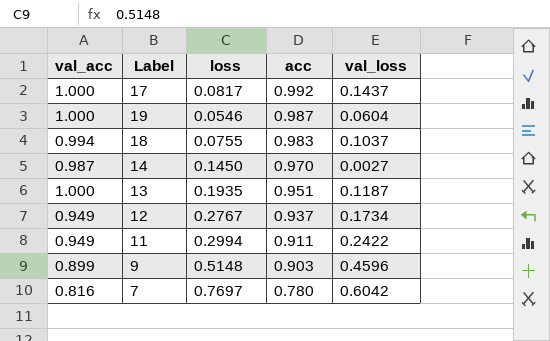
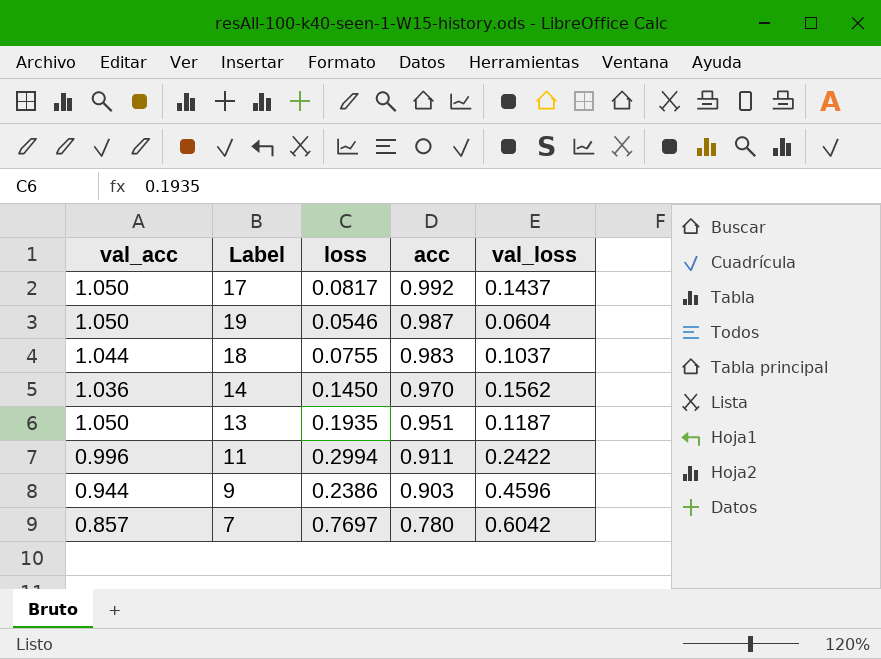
row 12: 0.949 | 0.2767 | 0.937 | 0.1734 -> none
17 | val_acc: 1.000 -> 1.050
19 | val_acc: 1.000 -> 1.050
18 | val_acc: 0.994 -> 1.044
14 | val_acc: 0.987 -> 1.036
14 | val_loss: 0.0027 -> 0.1562
13 | val_acc: 1.000 -> 1.050
11 | val_acc: 0.949 -> 0.996
9 | val_acc: 0.899 -> 0.944
9 | loss: 0.5148 -> 0.2386
7 | val_acc: 0.816 -> 0.857

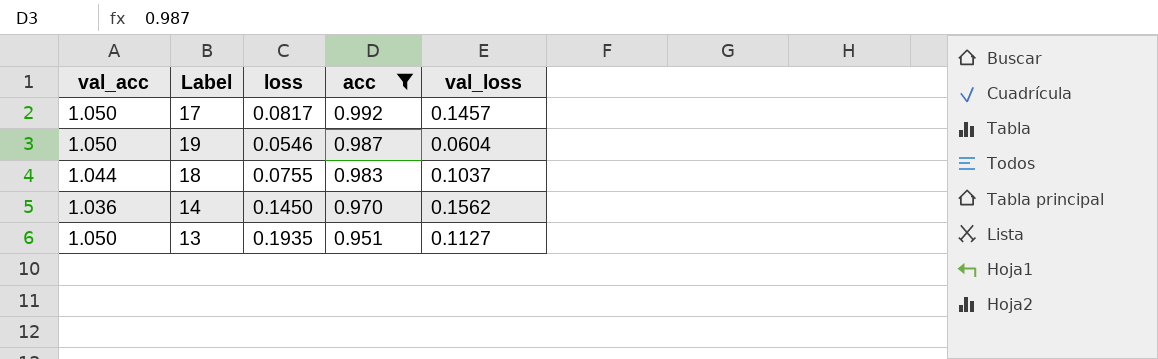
filter: none -> acc >= 0.951
17 | val_loss: 0.1437 -> 0.1457
13 | val_loss: 0.1187 -> 0.1127

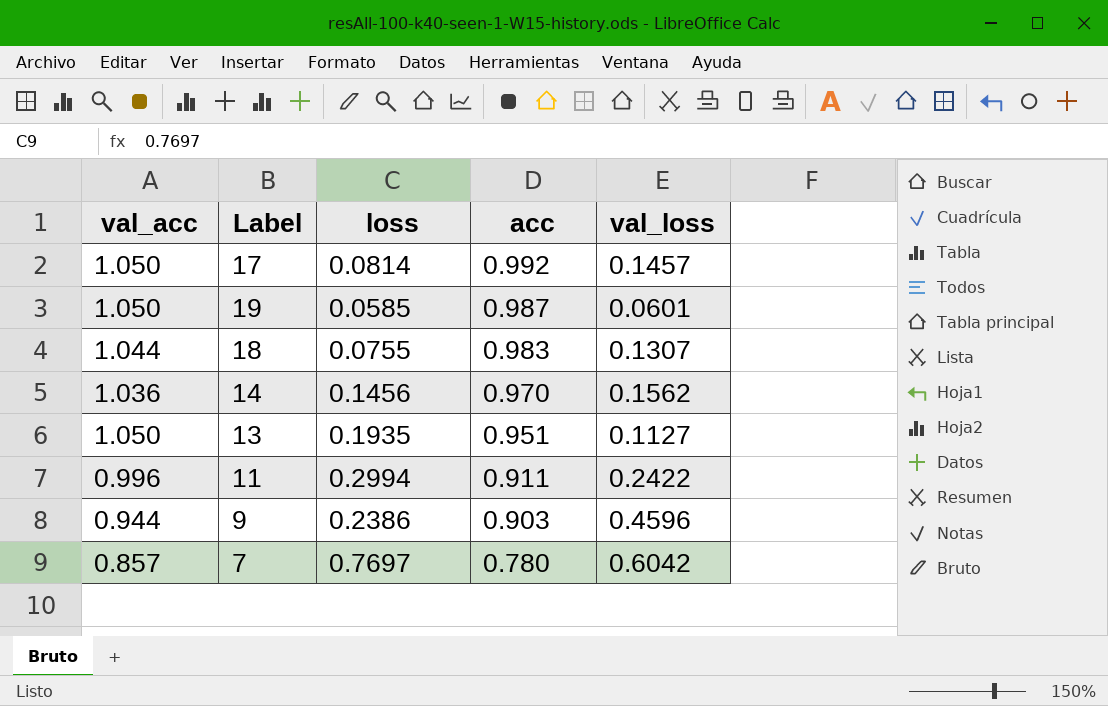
filter: acc >= 0.951 -> none
17 | loss: 0.0817 -> 0.0814
19 | loss: 0.0546 -> 0.0585
19 | val_loss: 0.0604 -> 0.0601
18 | val_loss: 0.1037 -> 0.1307
14 | loss: 0.1450 -> 0.1456

